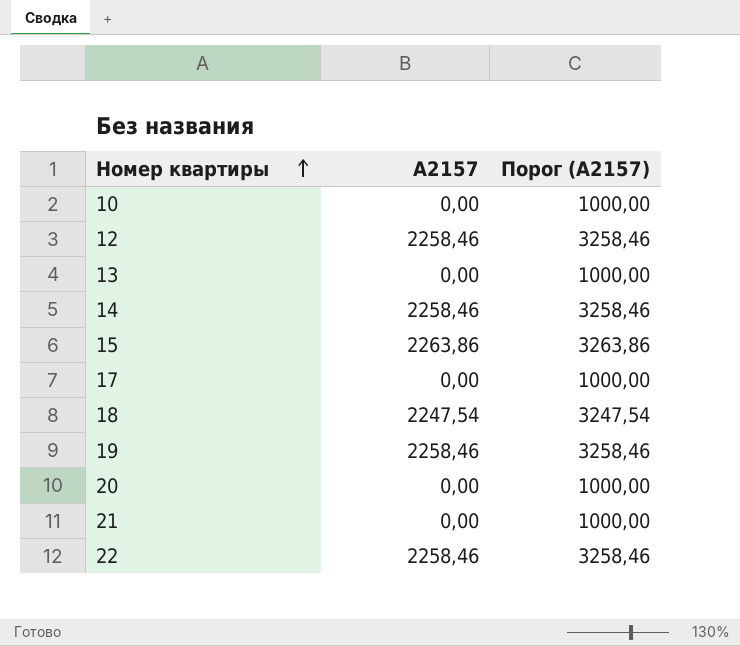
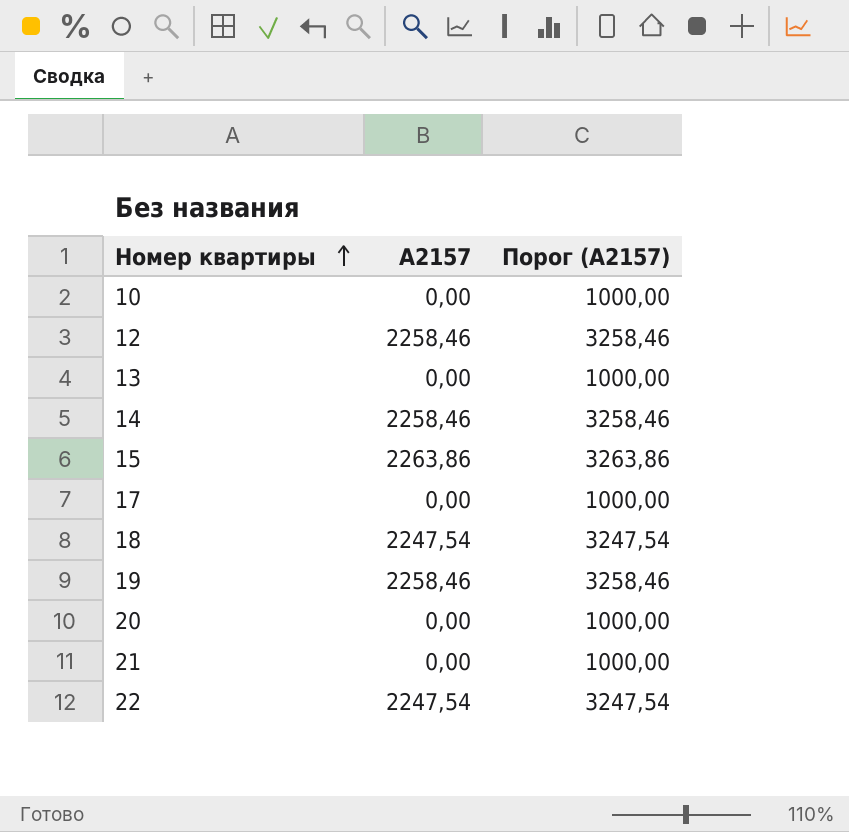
22 | А2157: 2258,46 -> 2247,54
22 | Порог (А2157): 3258,46 -> 3247,54

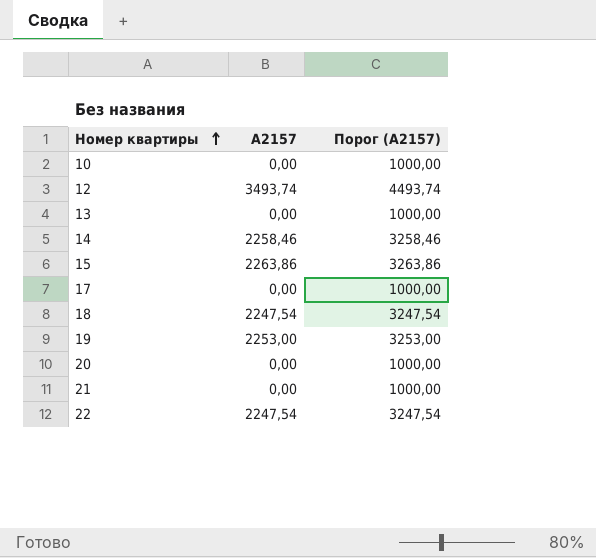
12 | А2157: 2258,46 -> 3493,74
12 | Порог (А2157): 3258,46 -> 4493,74
19 | А2157: 2258,46 -> 2253,00
19 | Порог (А2157): 3258,46 -> 3253,00

